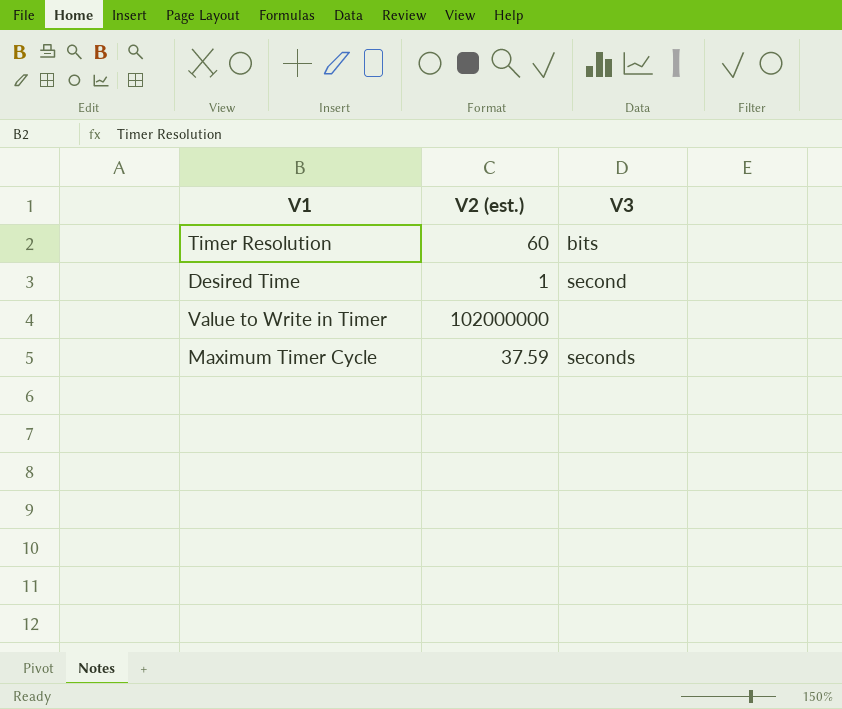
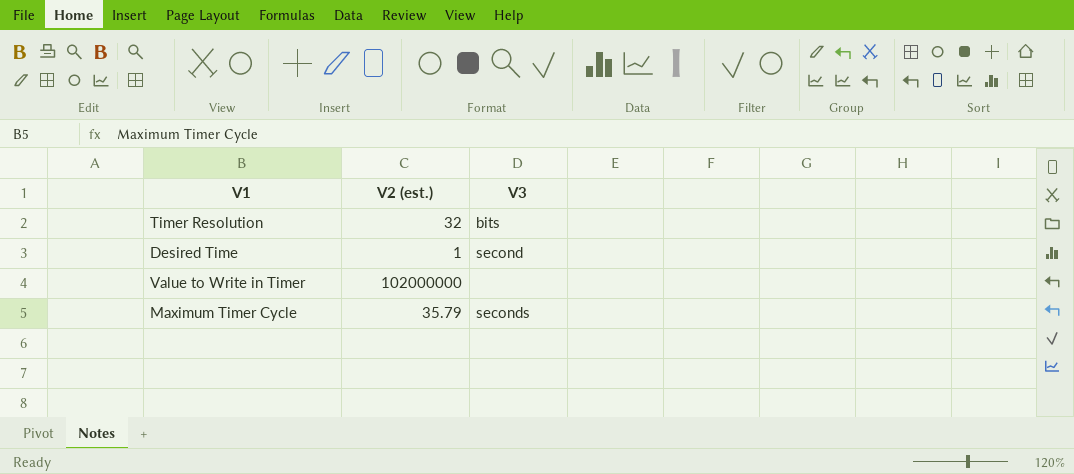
Timer Resolution | V2 (est.): 60 -> 32
Maximum Timer Cycle | V2 (est.): 37.59 -> 35.79

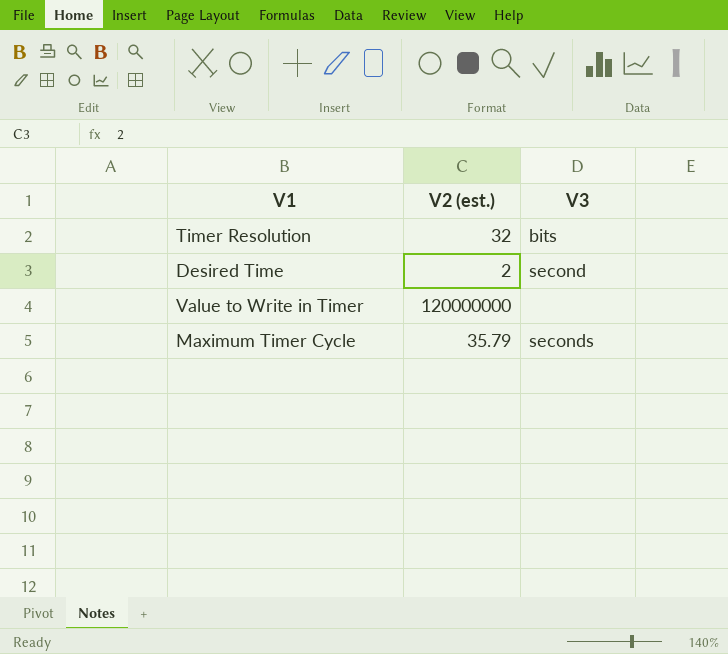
Desired Time | V2 (est.): 1 -> 2
Value to Write in Timer | V2 (est.): 102000000 -> 120000000

